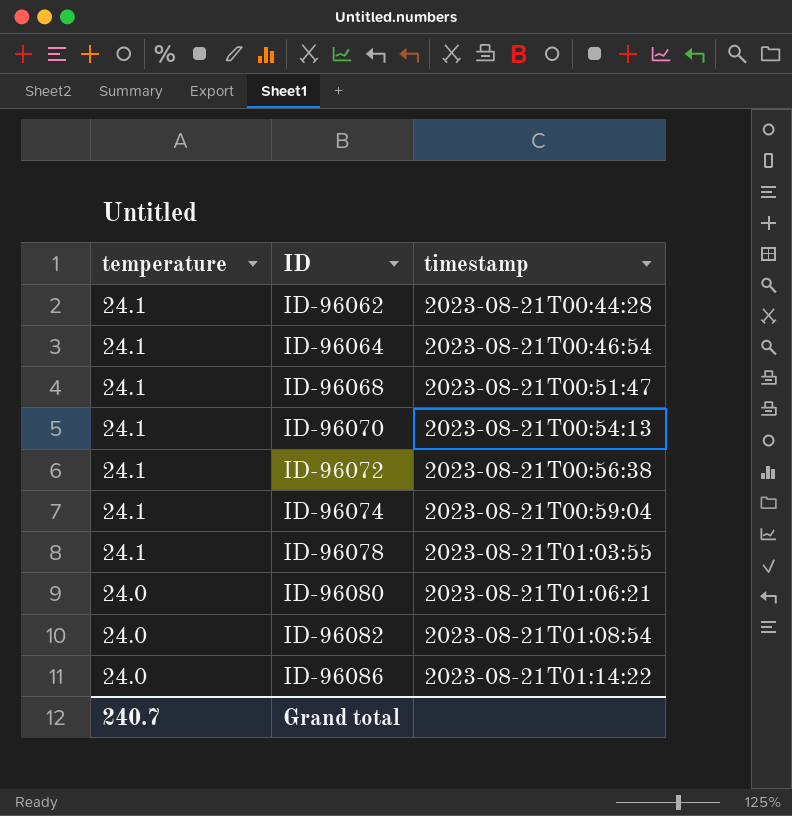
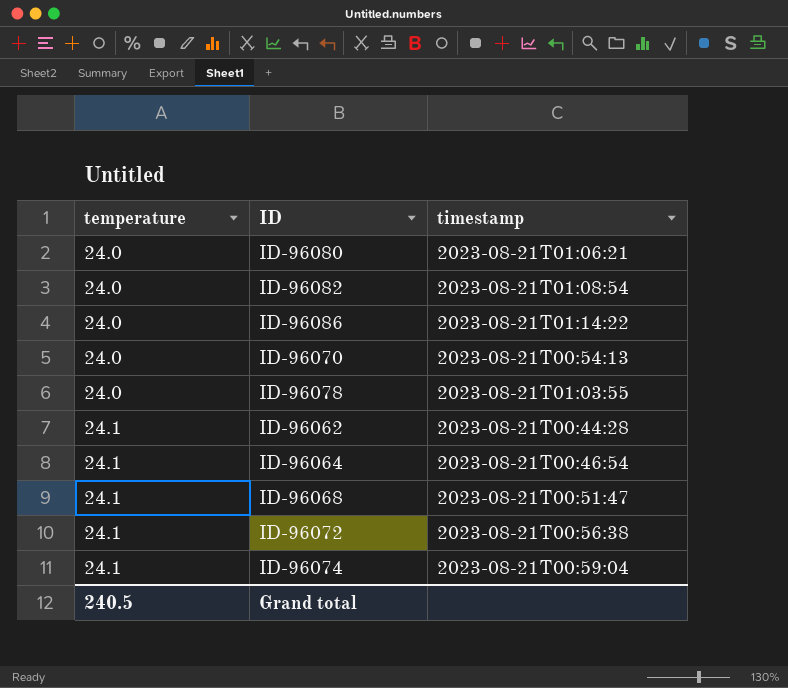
row order: temperature descending -> temperature ascending
ID-96070 | temperature: 24.1 -> 24.0
ID-96078 | temperature: 24.1 -> 24.0
Grand total | temperature: 240.7 -> 240.5

